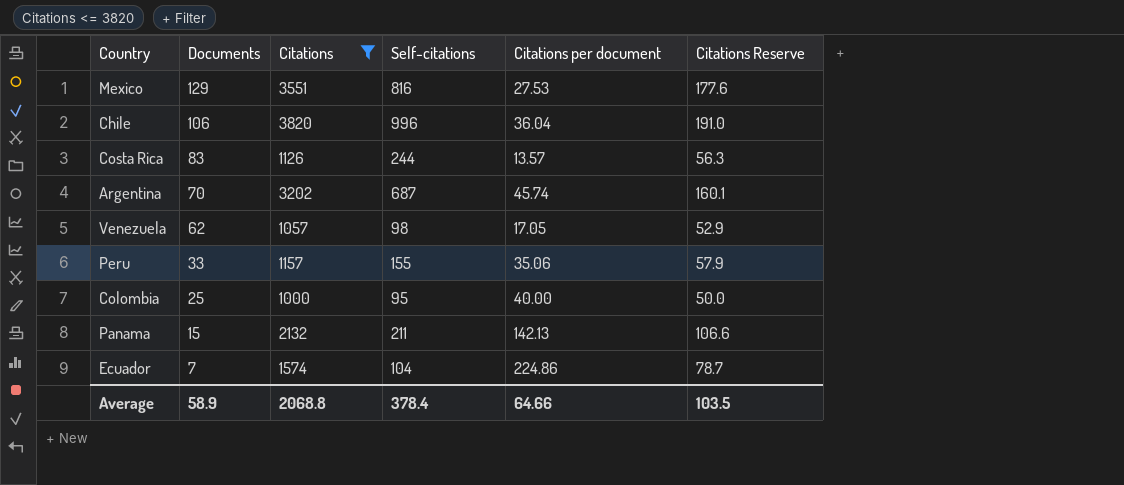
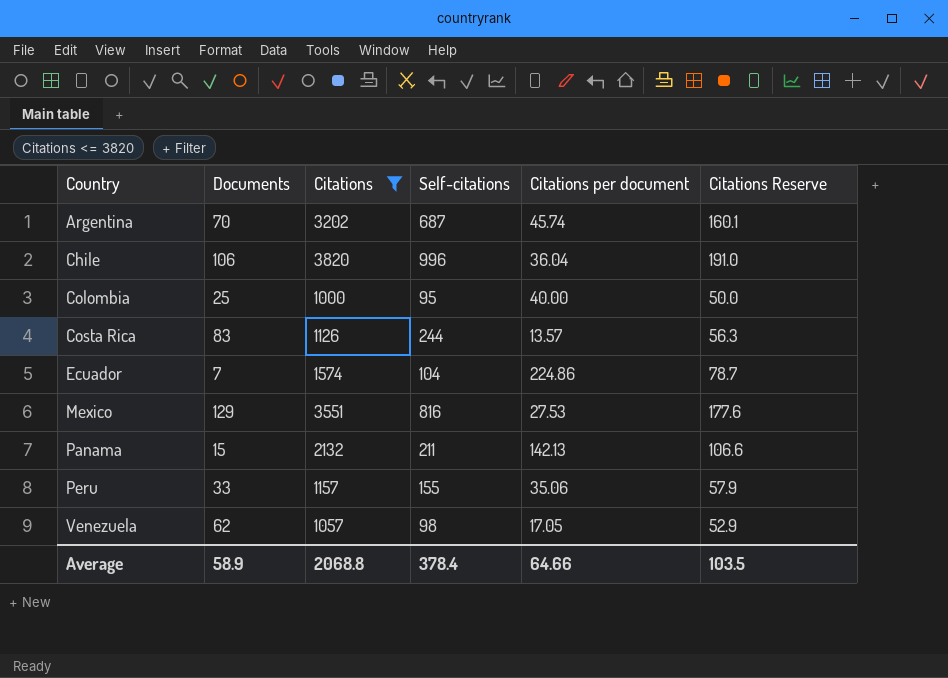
row order: Documents descending -> Country ascending

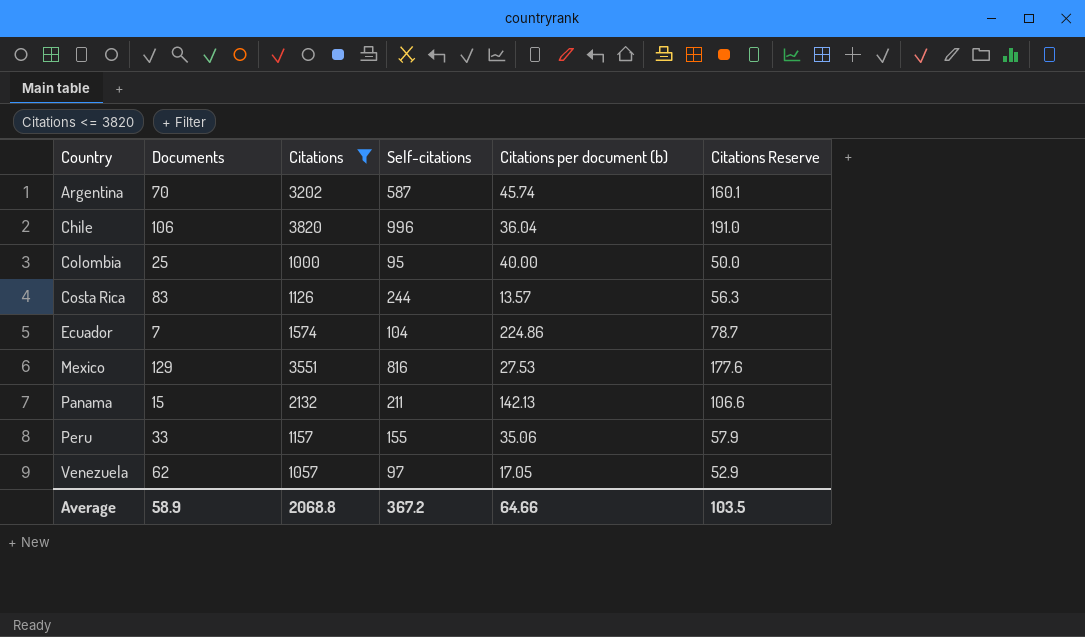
column name: Citations per document -> Citations per document (b)
Argentina | Self-citations: 687 -> 587
Venezuela | Self-citations: 98 -> 97
Average | Self-citations: 378.4 -> 367.2

